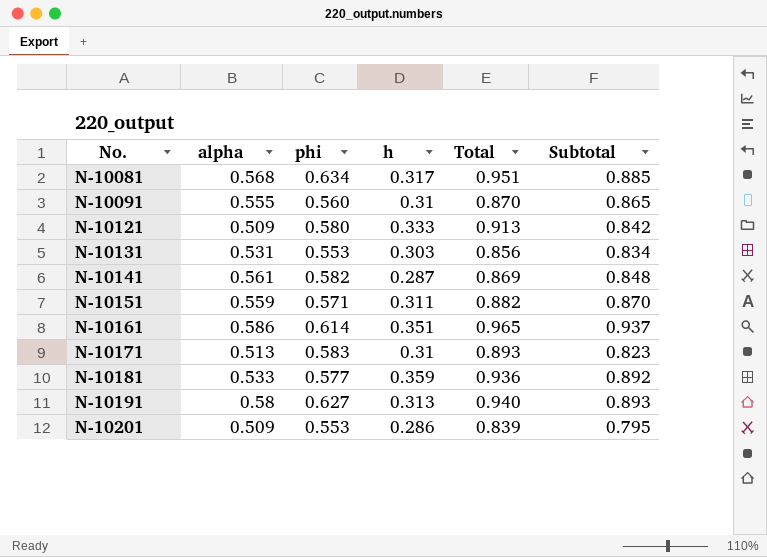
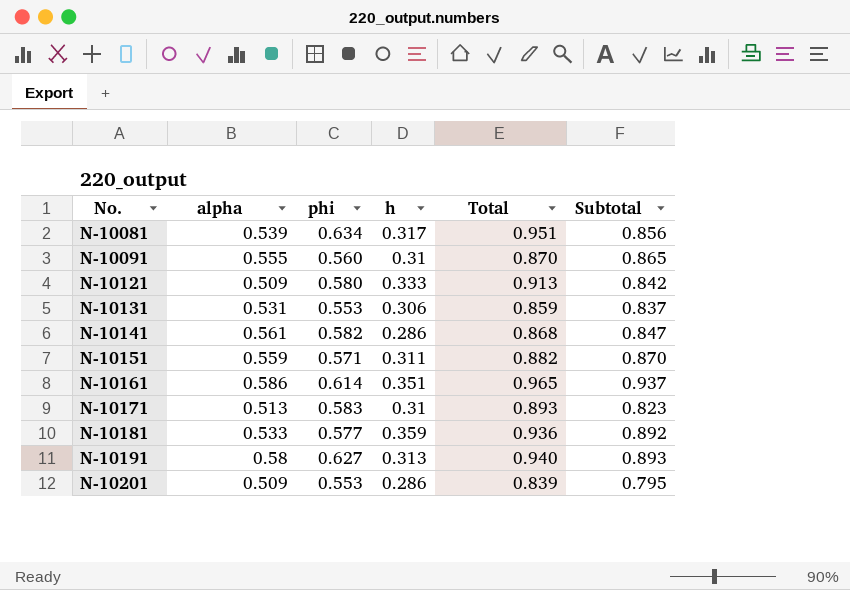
N-10081 | alpha: 0.568 -> 0.539
N-10081 | Subtotal: 0.885 -> 0.856
N-10131 | h: 0.303 -> 0.306
N-10131 | Total: 0.856 -> 0.859
N-10131 | Subtotal: 0.834 -> 0.837
N-10141 | h: 0.287 -> 0.286
N-10141 | Total: 0.869 -> 0.868
N-10141 | Subtotal: 0.848 -> 0.847

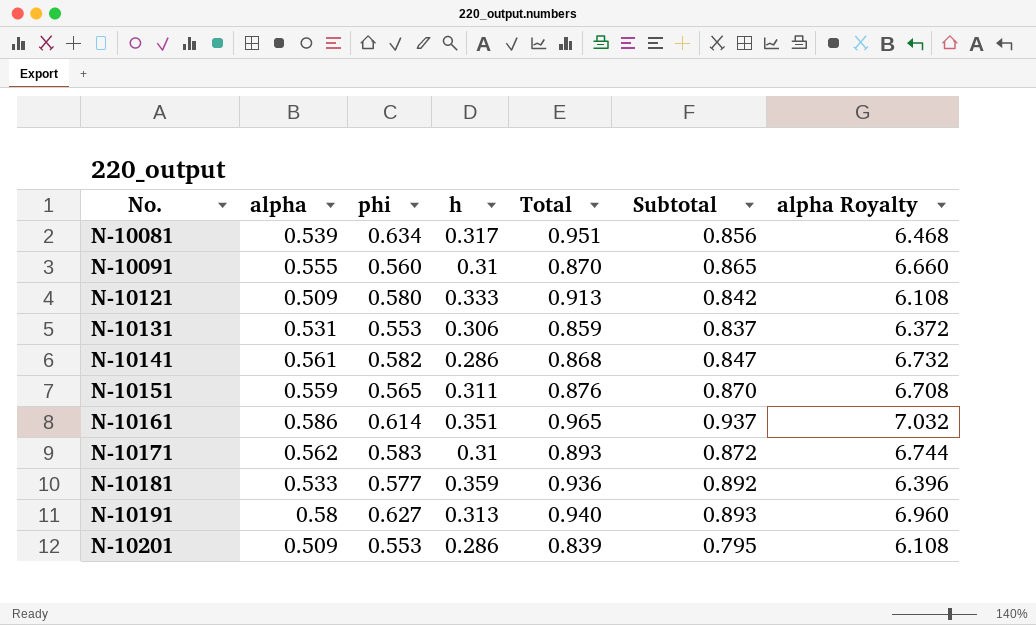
column alpha Royalty | formula: none -> [alpha] * 12
N-10151 | phi: 0.571 -> 0.565
N-10151 | Total: 0.882 -> 0.876
N-10171 | alpha: 0.513 -> 0.562
N-10171 | Subtotal: 0.823 -> 0.872

